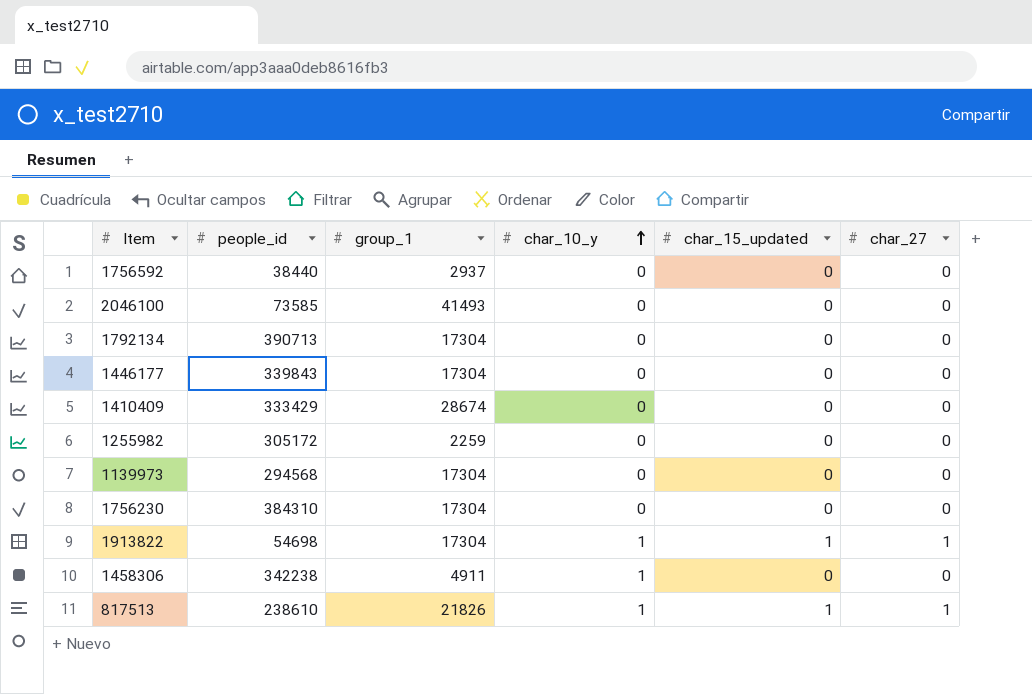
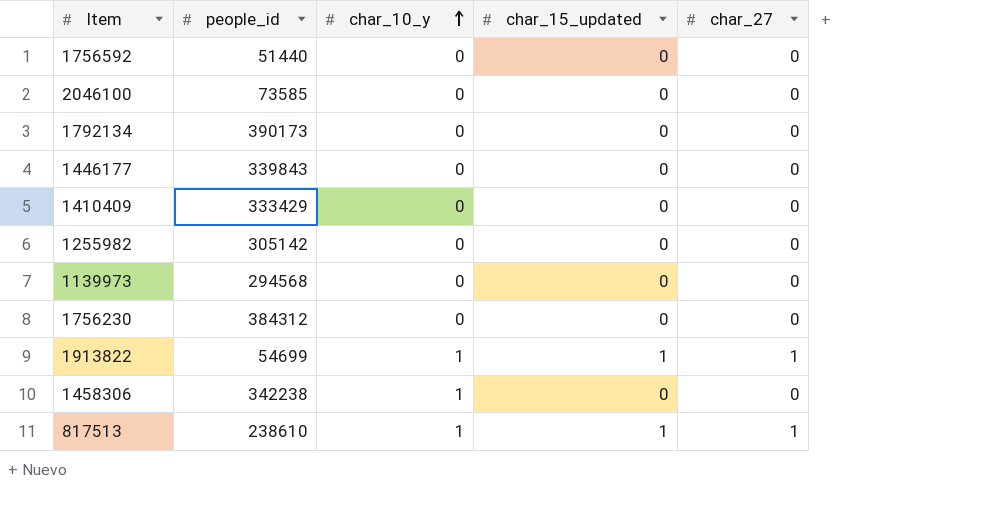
column group_1 | position: 3 -> none
1756592 | people_id: 38440 -> 51440
1792134 | people_id: 390713 -> 390173
1255982 | people_id: 305172 -> 305142
1756230 | people_id: 384310 -> 384312
1913822 | people_id: 54698 -> 54699

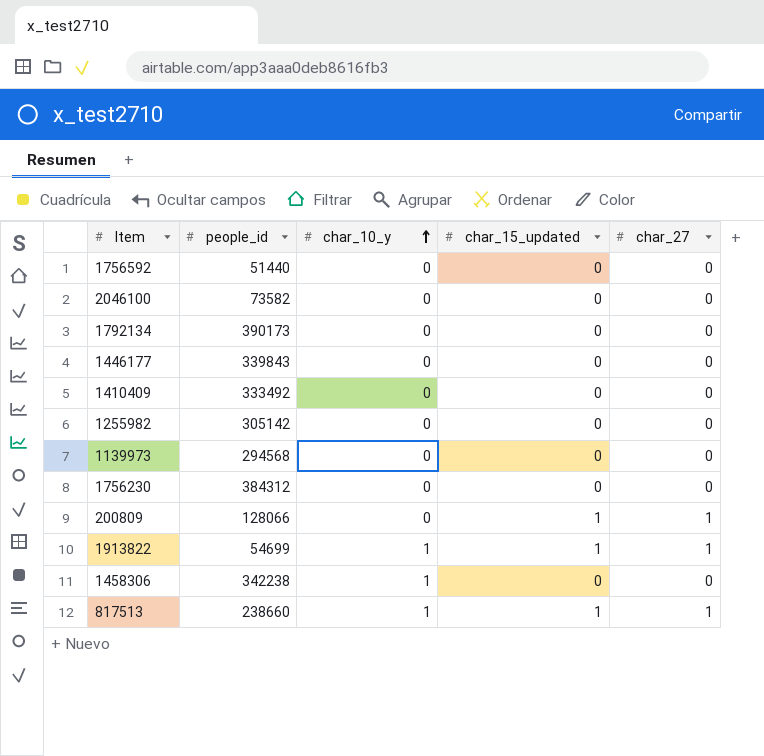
2046100 | people_id: 73585 -> 73582
1410409 | people_id: 333429 -> 333492
row 200809: none -> 128066 | 0 | 1 | 1
817513 | people_id: 238610 -> 238660

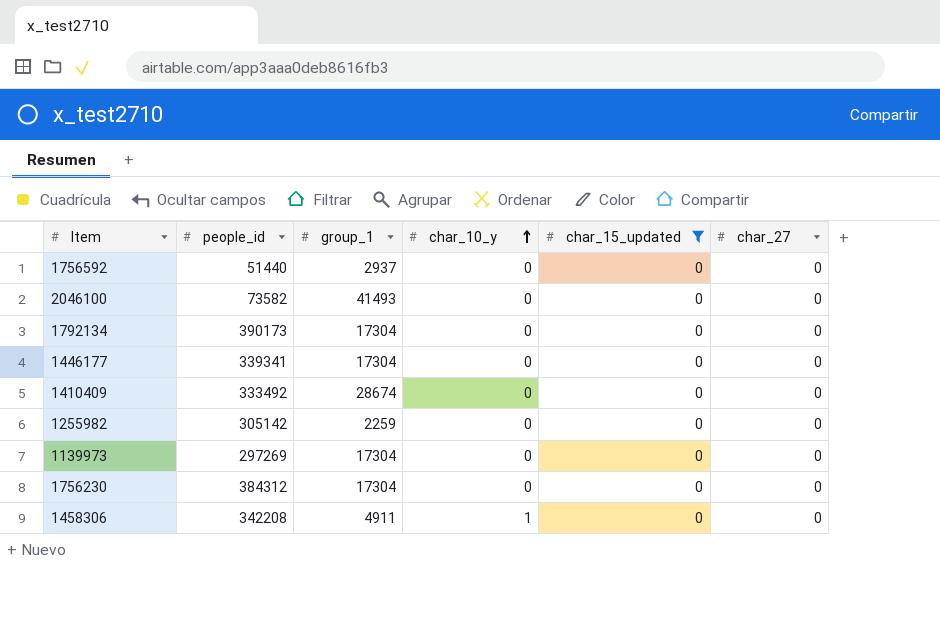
filter: none -> char_15_updated = 0
column group_1 | position: none -> 3
1446177 | people_id: 339843 -> 339341
1139973 | people_id: 294568 -> 297269
1458306 | people_id: 342238 -> 342208

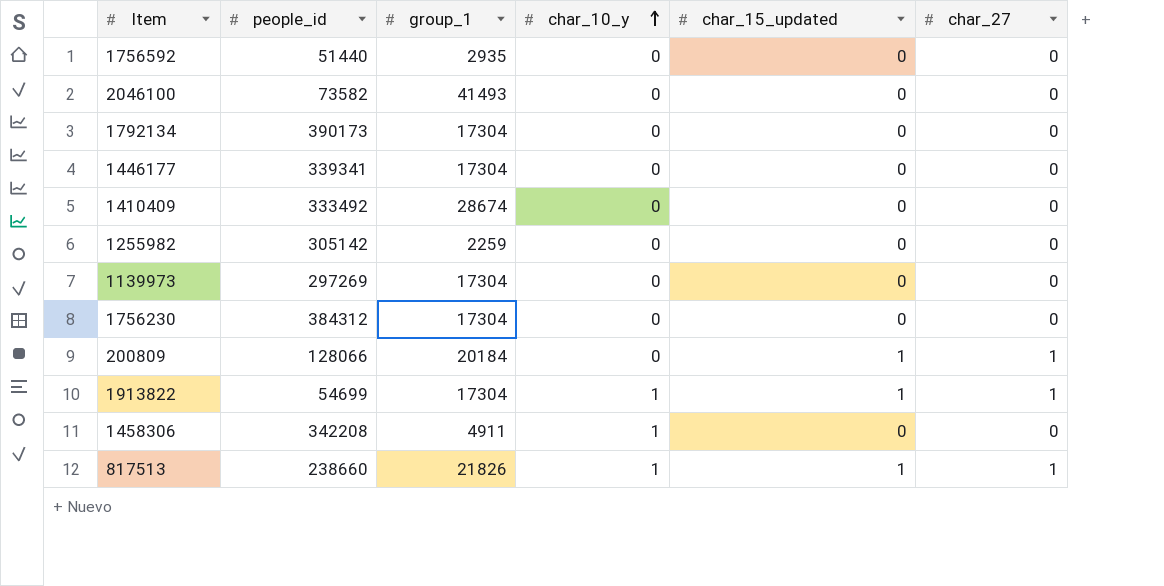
filter: char_15_updated = 0 -> none
1756592 | group_1: 2937 -> 2935

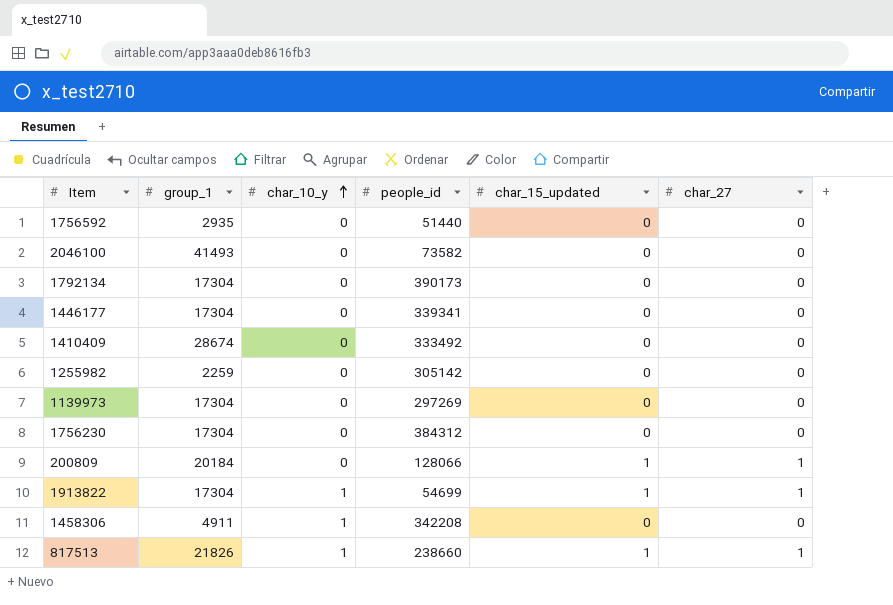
column people_id | position: 2 -> 4

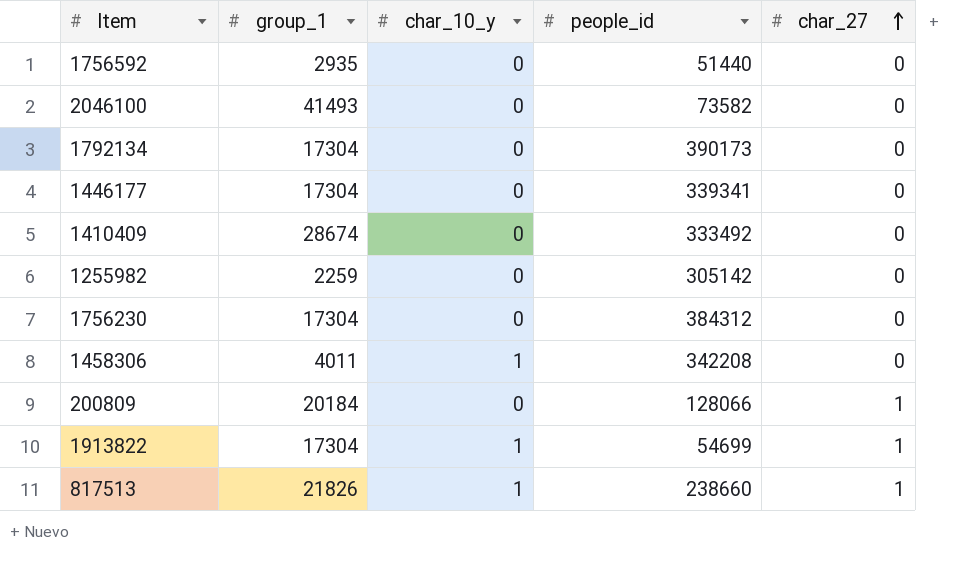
row order: char_10_y ascending -> char_27 ascending
column char_15_updated | position: 5 -> none
row 1139973: 17304 | 0 | 297269 | 0 | 0 -> none
1458306 | group_1: 4911 -> 4011

